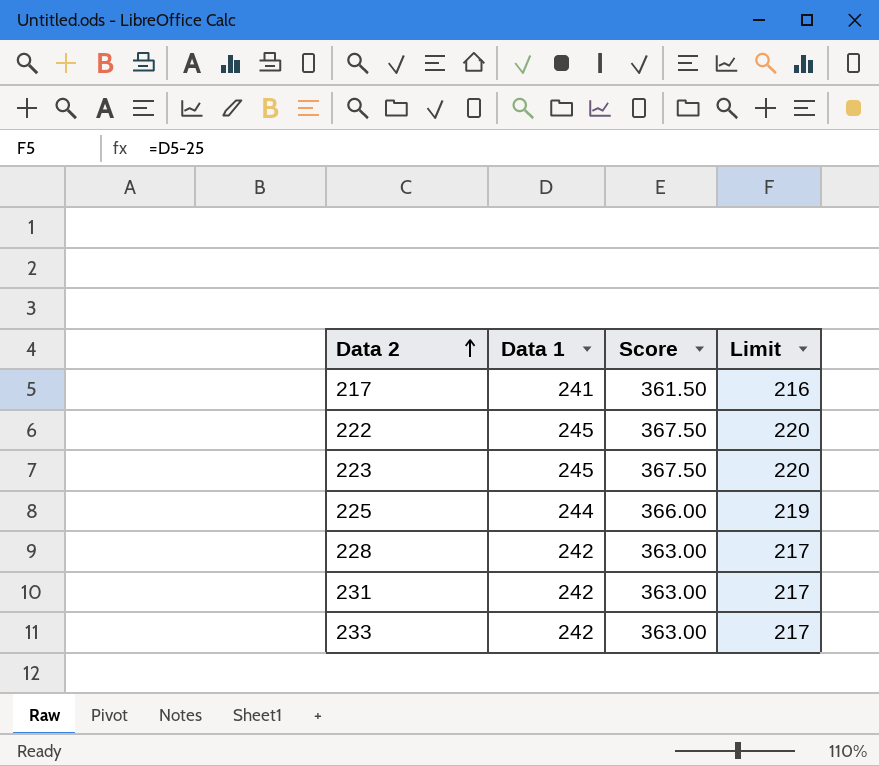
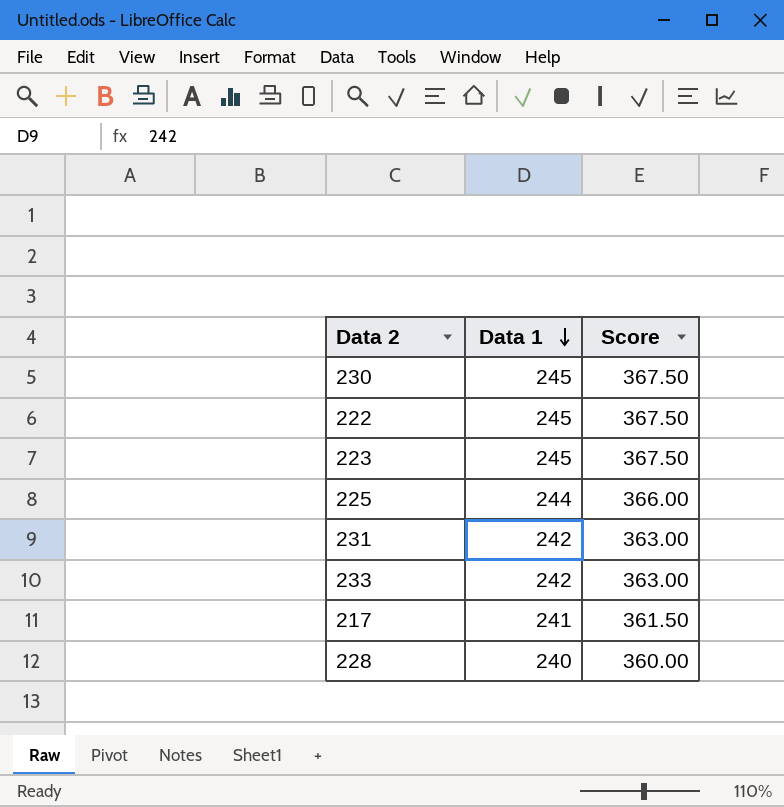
row order: Data 2 ascending -> Data 1 descending
column Limit | formula: [Data 1] - 25 -> none
row 230: none -> 245 | 367.50
228 | Data 1: 242 -> 240
228 | Score: 363.00 -> 360.00

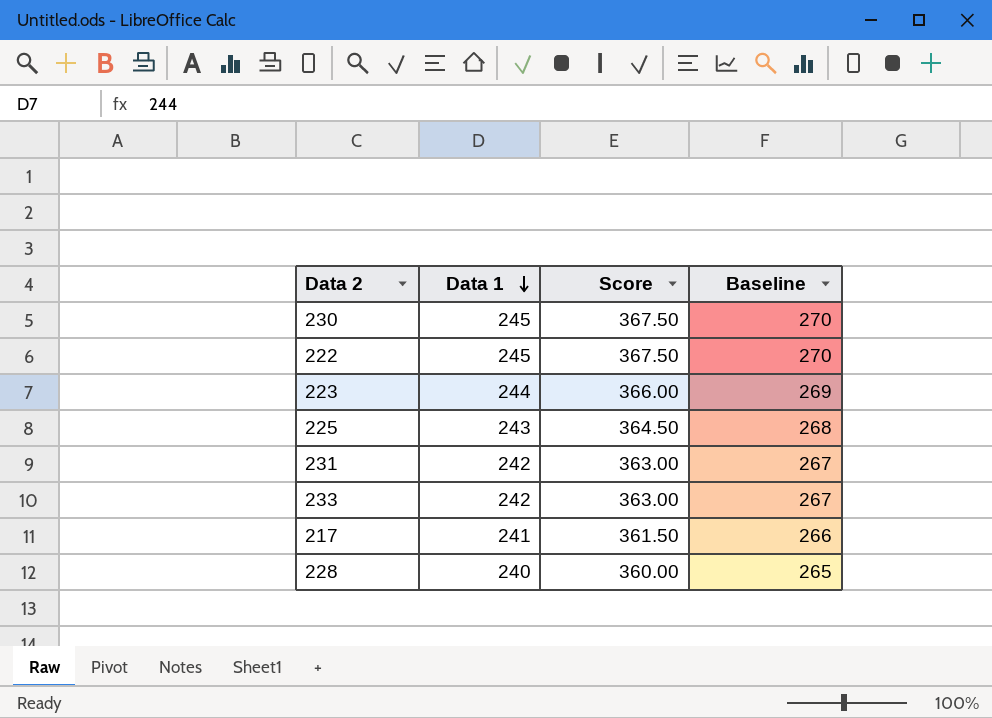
column Baseline | formula: none -> [Data 1] + 25
223 | Data 1: 245 -> 244
223 | Score: 367.50 -> 366.00
225 | Data 1: 244 -> 243
225 | Score: 366.00 -> 364.50

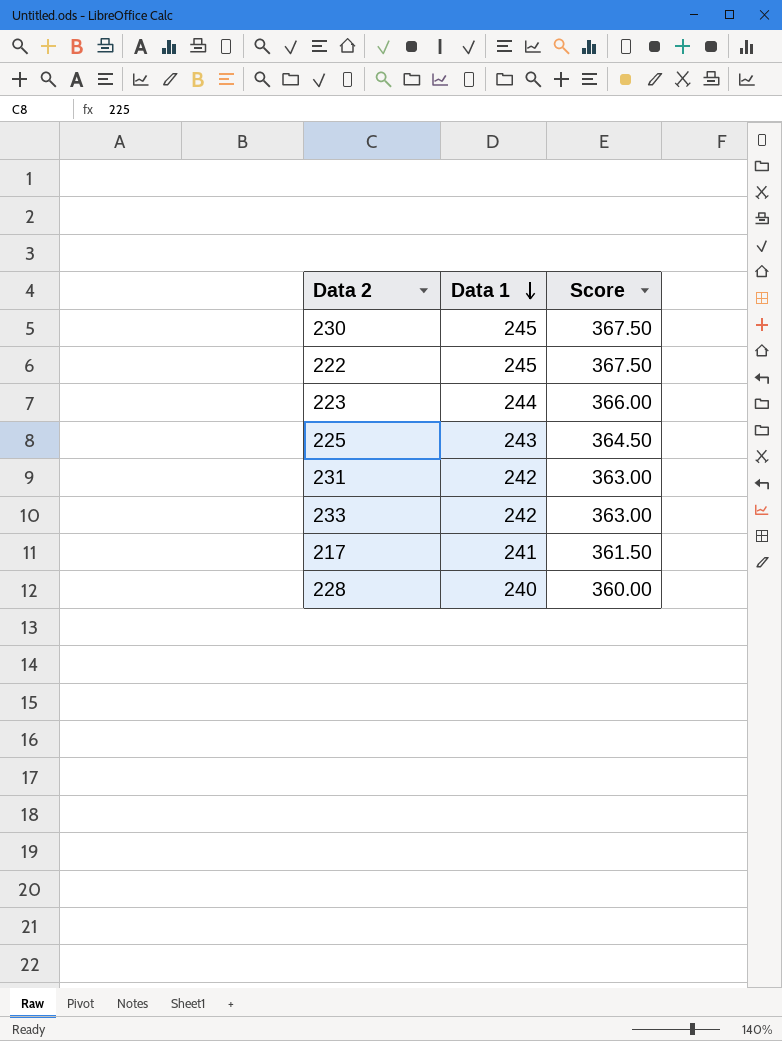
column Baseline | formula: [Data 1] + 25 -> none

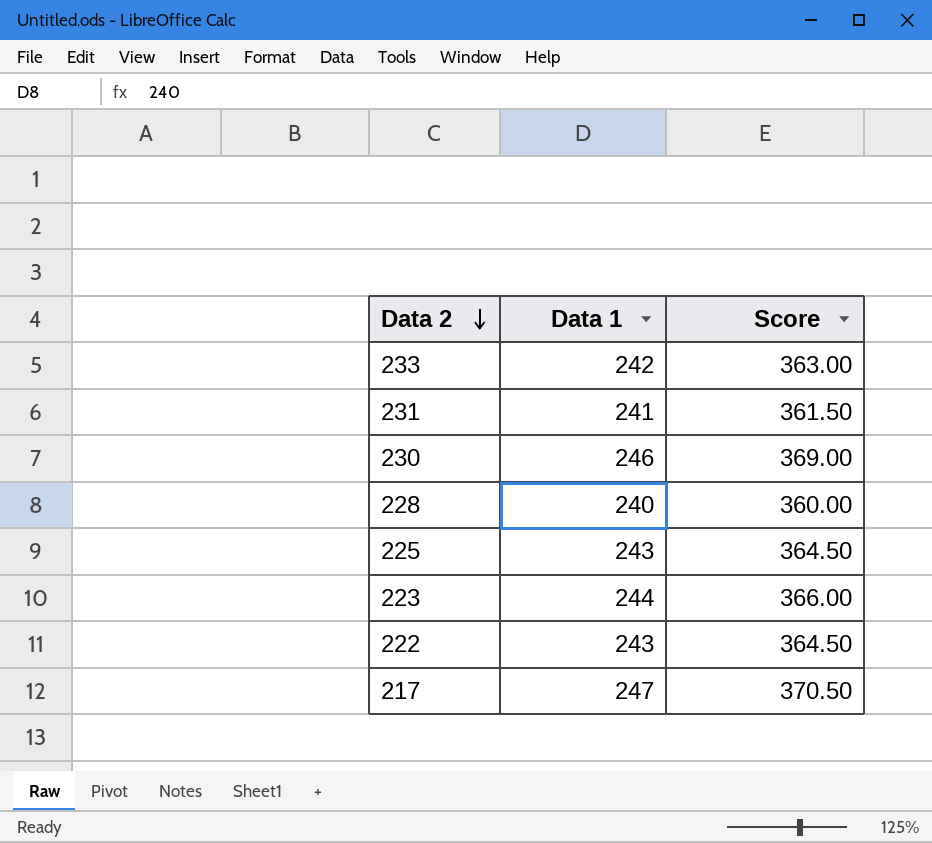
row order: Data 1 descending -> Data 2 descending
231 | Data 1: 242 -> 241
231 | Score: 363.00 -> 361.50
230 | Data 1: 245 -> 246
230 | Score: 367.50 -> 369.00
222 | Data 1: 245 -> 243
222 | Score: 367.50 -> 364.50
217 | Data 1: 241 -> 247
217 | Score: 361.50 -> 370.50

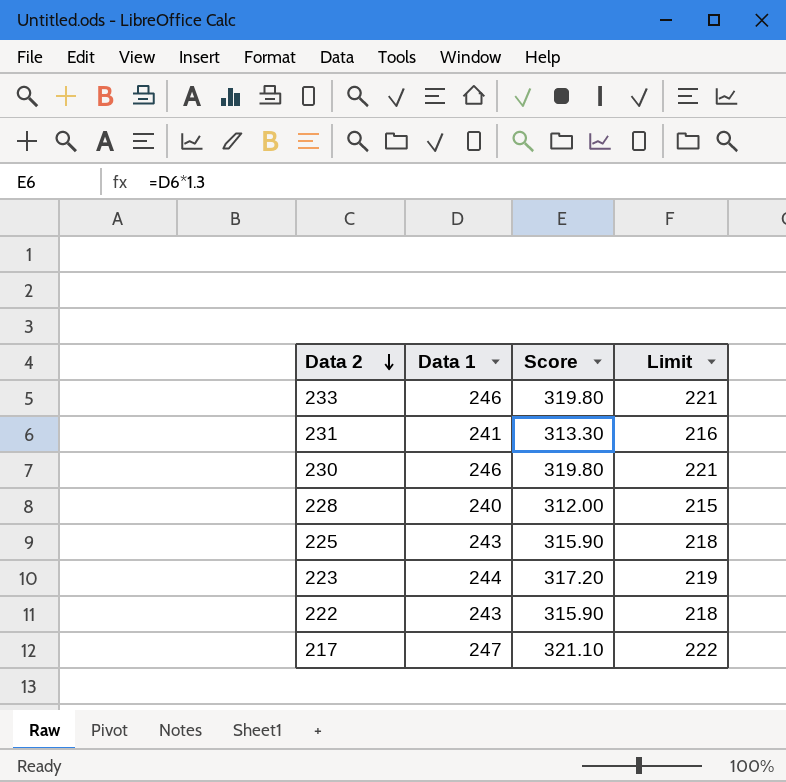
column Score | formula: [Data 1] * 1.5 -> [Data 1] * 1.3
column Limit | formula: none -> [Data 1] - 25
233 | Data 1: 242 -> 246

